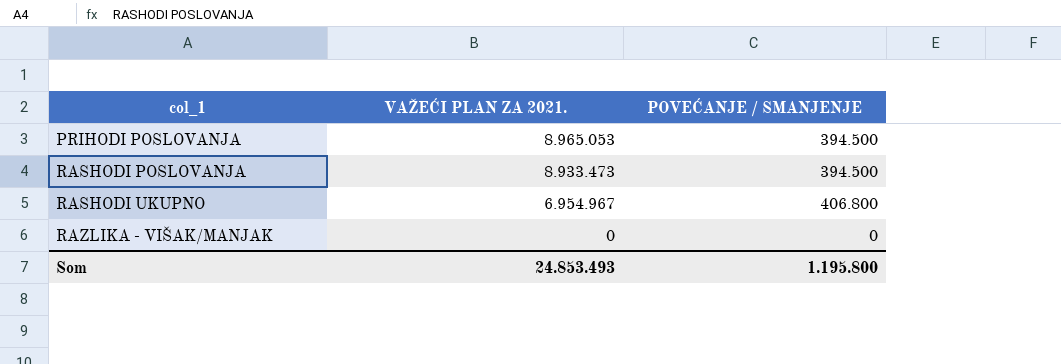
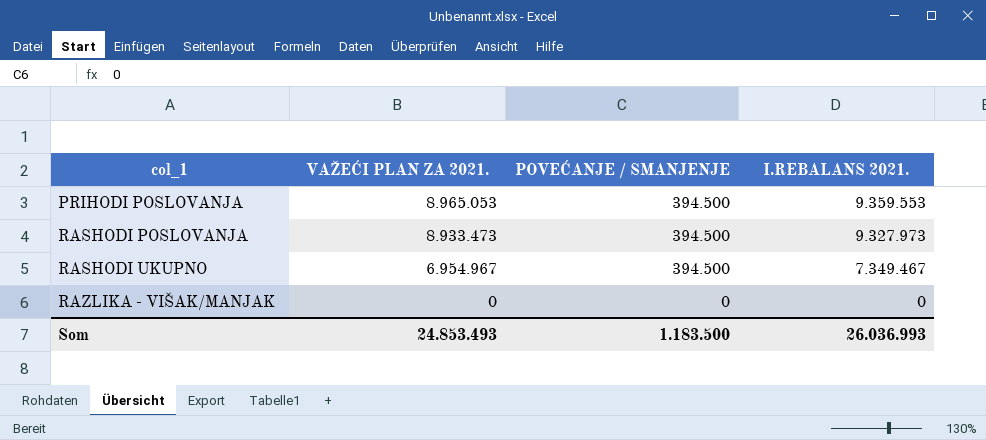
column I.REBALANS 2021. | formula: none -> [VAŽEĆI PLAN ZA 2021.] + [POVEĆANJE / SMANJENJE]
RASHODI UKUPNO | POVEĆANJE / SMANJENJE: 406.800 -> 394.500
Som | POVEĆANJE / SMANJENJE: 1.195.800 -> 1.183.500

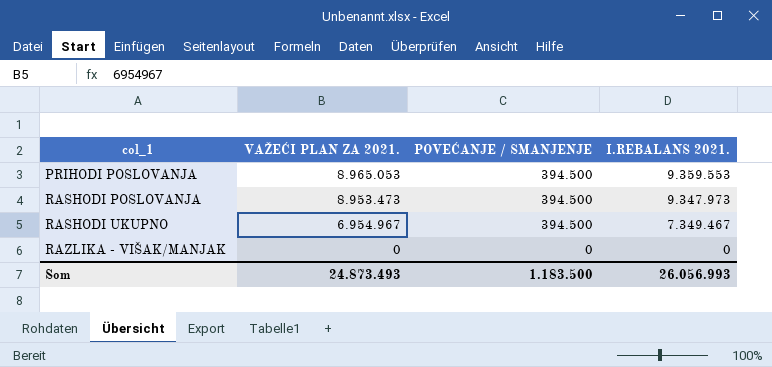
RASHODI POSLOVANJA | VAŽEĆI PLAN ZA 2021.: 8.933.473 -> 8.953.473
RASHODI POSLOVANJA | I.REBALANS 2021.: 9.327.973 -> 9.347.973
Som | VAŽEĆI PLAN ZA 2021.: 24.853.493 -> 24.873.493
Som | I.REBALANS 2021.: 26.036.993 -> 26.056.993

